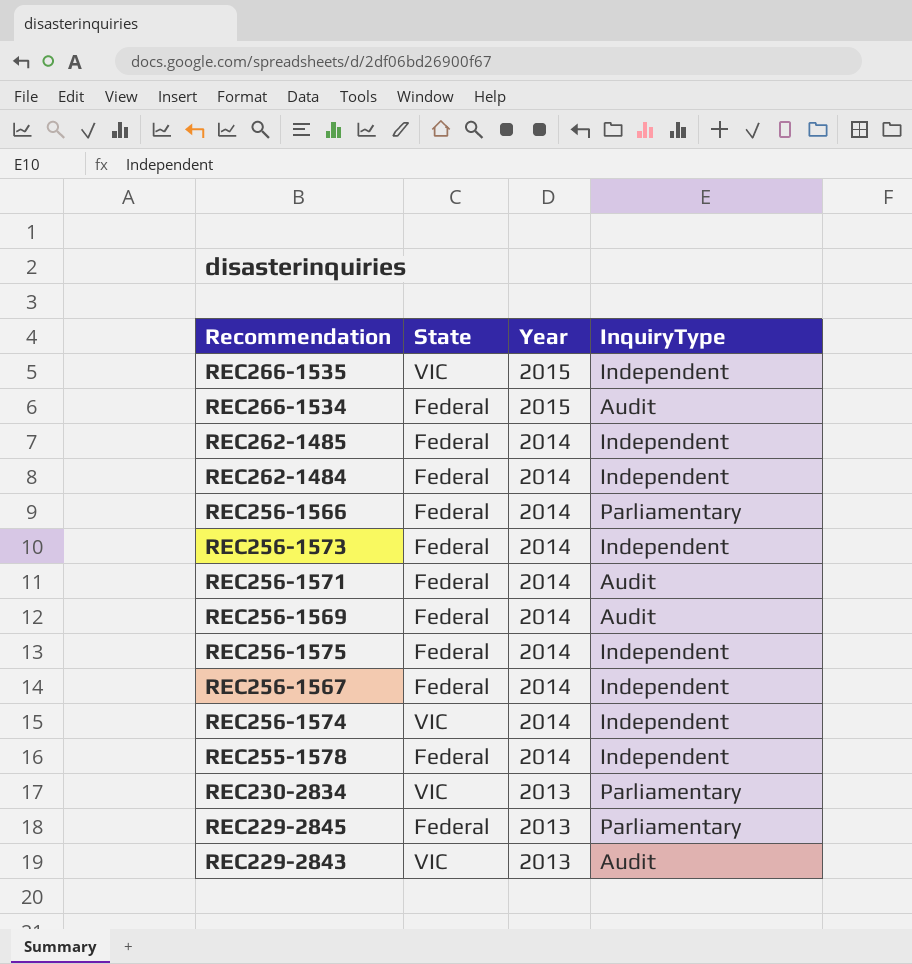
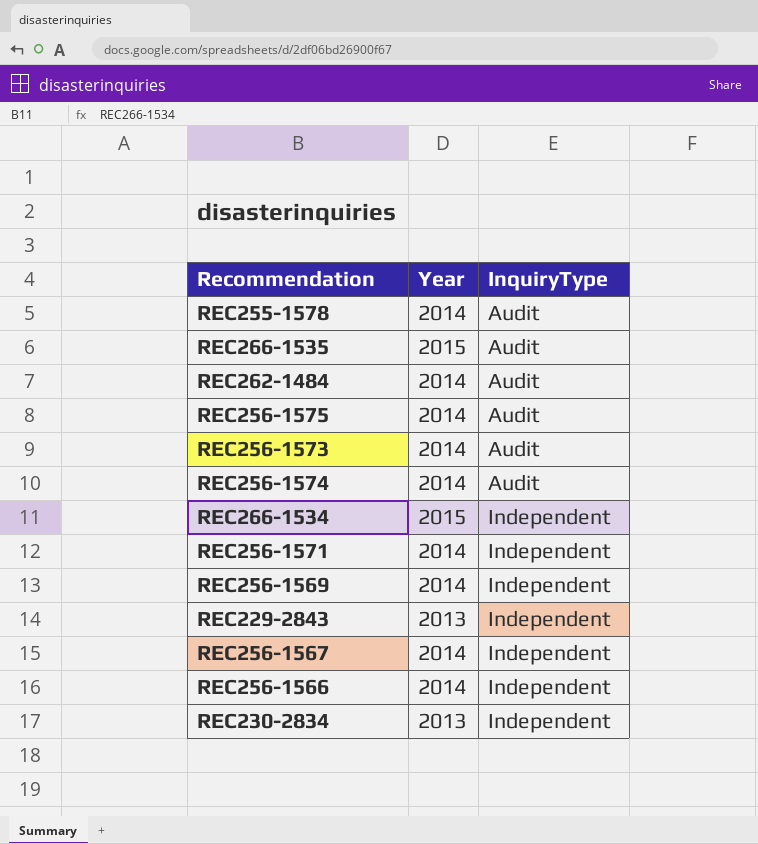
row order: Year descending -> InquiryType ascending
column State | position: 2 -> none
row REC262-1485: Federal | 2014 | Independent -> none
row REC229-2845: Federal | 2013 | Parliamentary -> none
REC255-1578 | InquiryType: Independent -> Audit
REC266-1535 | InquiryType: Independent -> Audit
REC262-1484 | InquiryType: Independent -> Audit
REC256-1575 | InquiryType: Independent -> Audit
REC256-1573 | InquiryType: Independent -> Audit
REC256-1574 | InquiryType: Independent -> Audit
REC266-1534 | InquiryType: Audit -> Independent
REC256-1571 | InquiryType: Audit -> Independent
REC256-1569 | InquiryType: Audit -> Independent
REC229-2843 | InquiryType: Audit -> Independent
REC256-1566 | InquiryType: Parliamentary -> Independent
REC230-2834 | InquiryType: Parliamentary -> Independent

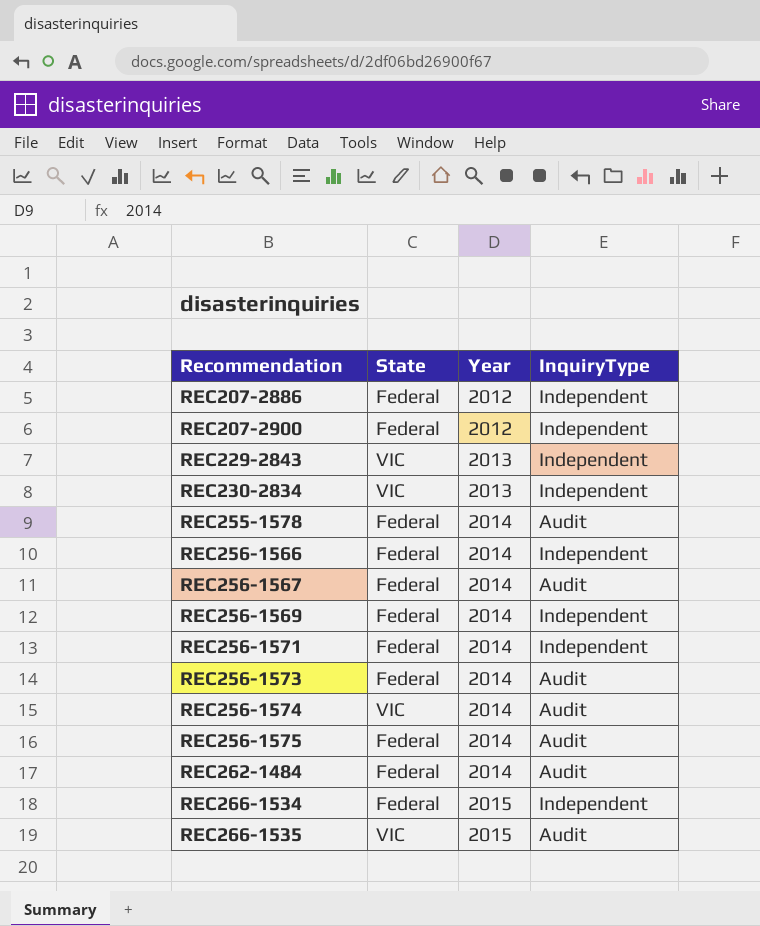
row order: InquiryType ascending -> Recommendation ascending
column State | position: none -> 2
row REC207-2886: none -> Federal | 2012 | Independent
row REC207-2900: none -> Federal | 2012 | Independent
REC256-1567 | InquiryType: Independent -> Audit

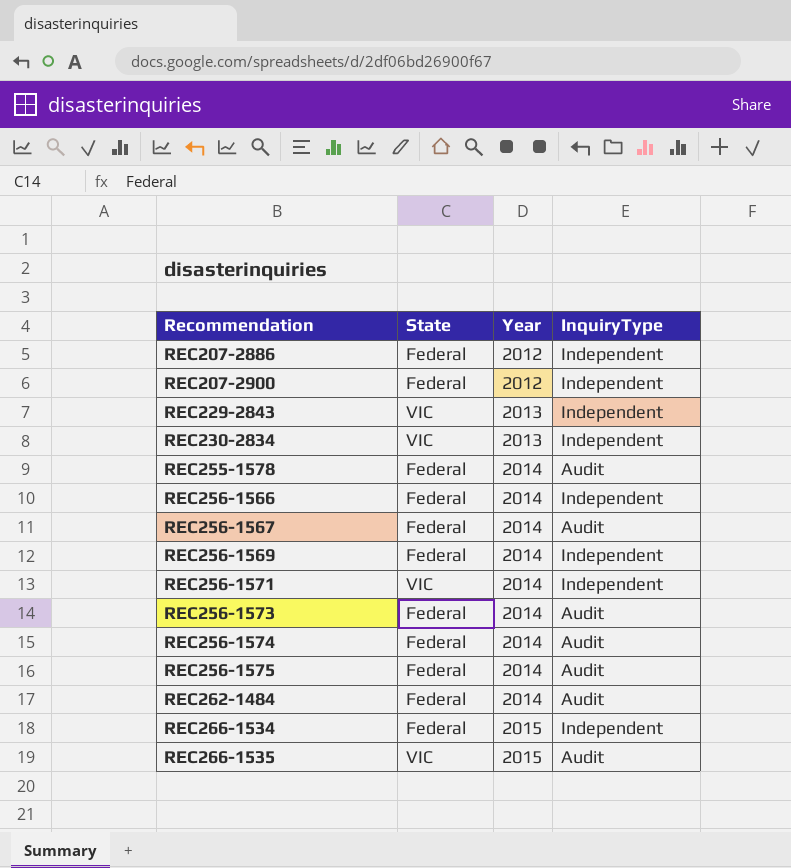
REC256-1571 | State: Federal -> VIC
REC256-1574 | State: VIC -> Federal

